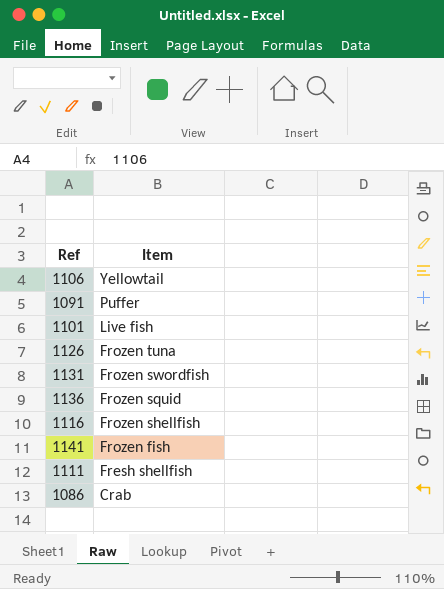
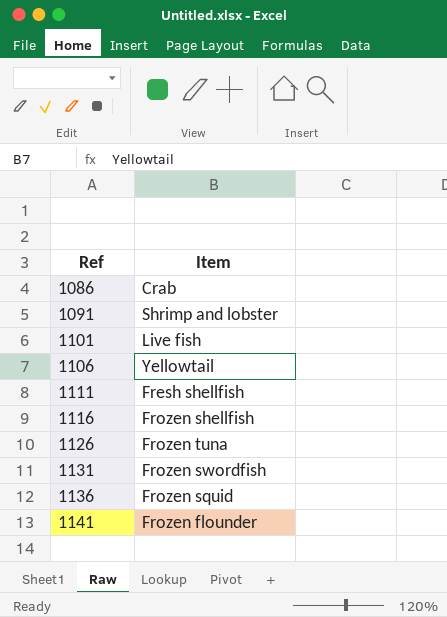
row order: Item descending -> Ref ascending
1091 | Item: Puffer -> Shrimp and lobster
1141 | Item: Frozen fish -> Frozen flounder

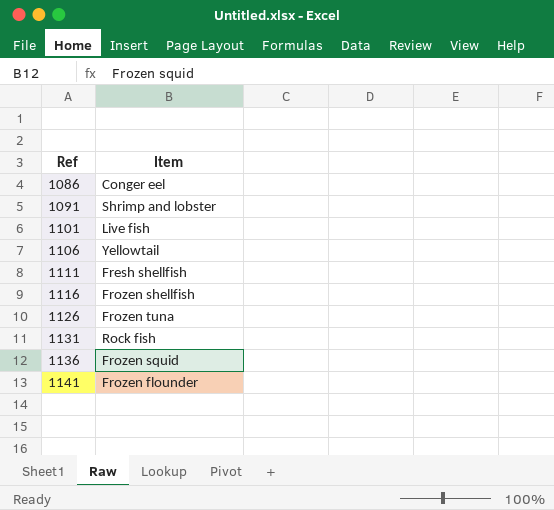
1086 | Item: Crab -> Conger eel
1131 | Item: Frozen swordfish -> Rock fish

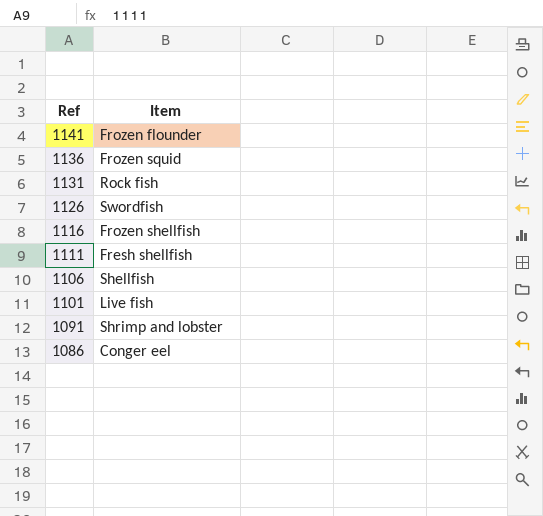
row order: Ref ascending -> Ref descending
1126 | Item: Frozen tuna -> Swordfish
1106 | Item: Yellowtail -> Shellfish

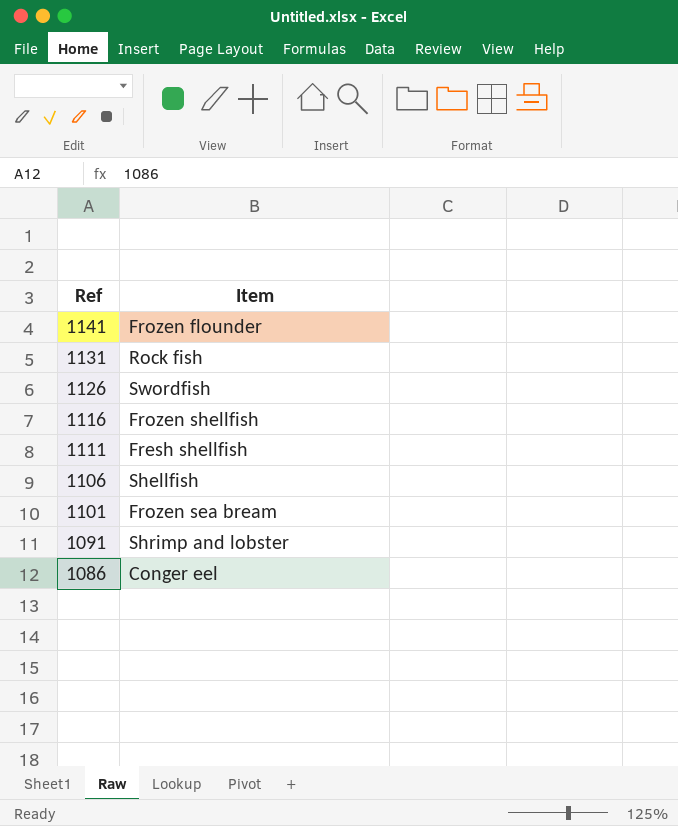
row 1136: Frozen squid -> none
1101 | Item: Live fish -> Frozen sea bream

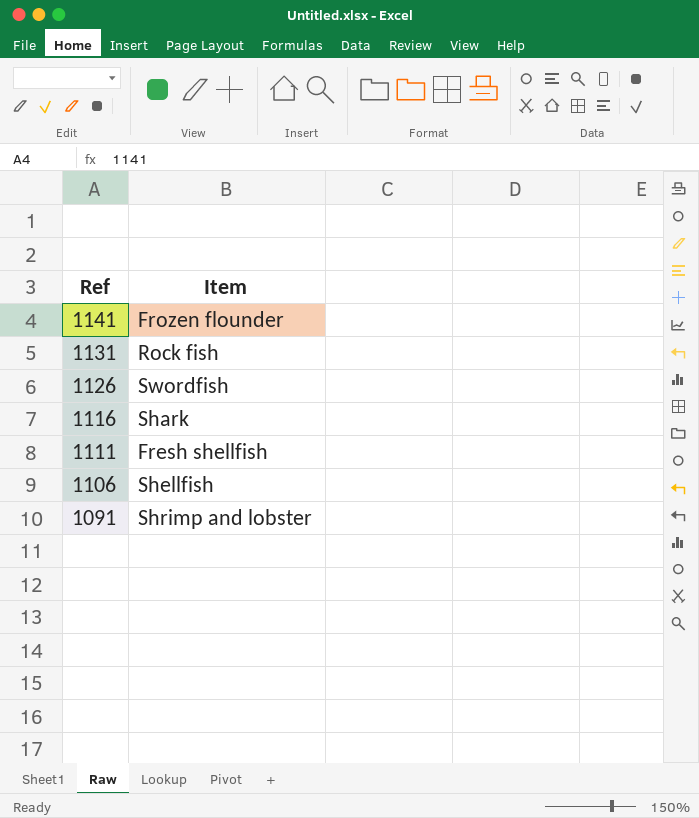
row 1101: Frozen sea bream -> none
row 1086: Conger eel -> none
1116 | Item: Frozen shellfish -> Shark

